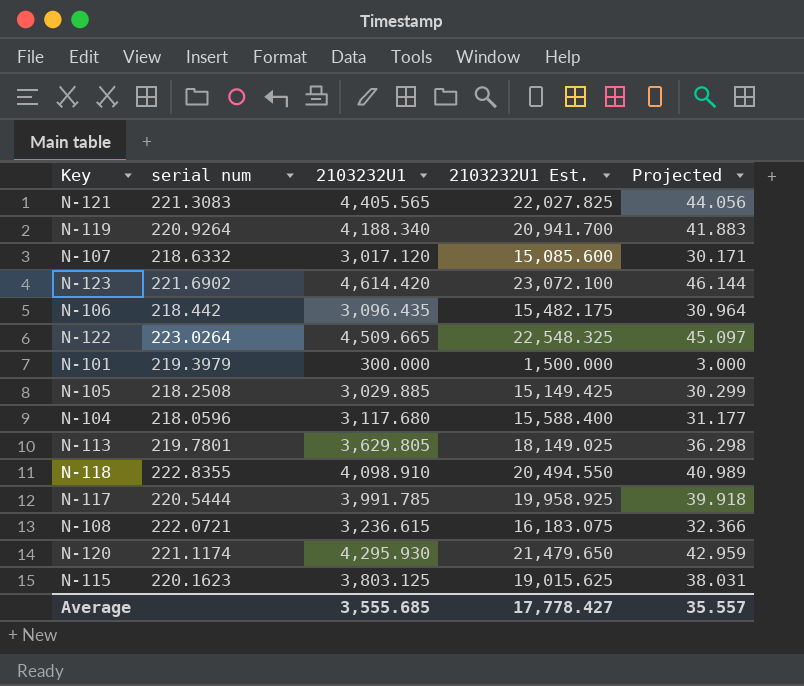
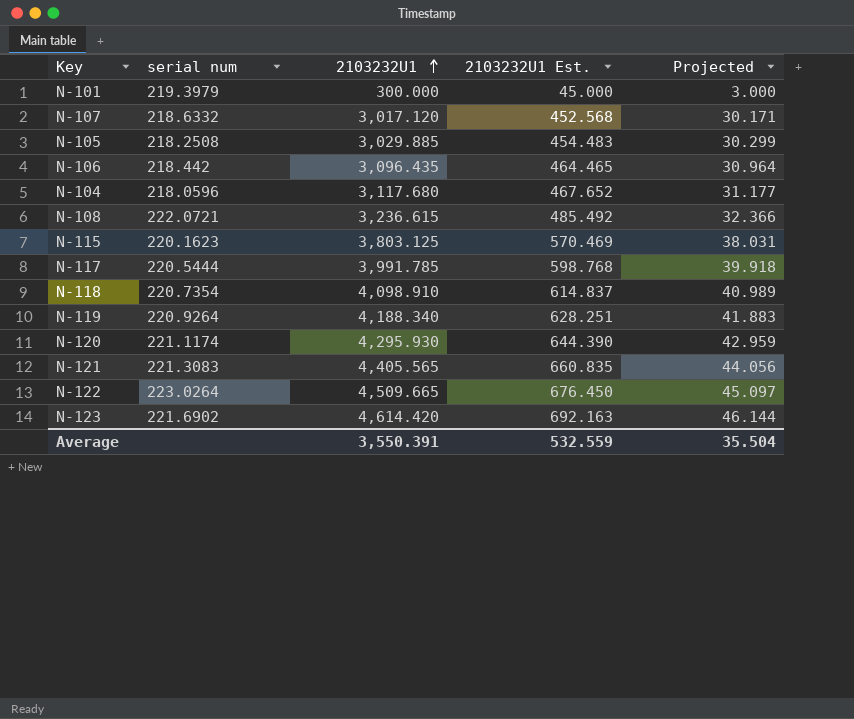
row order: none -> 2103232U1 ascending
column 2103232U1 Est. | formula: [2103232U1] * 5 -> [2103232U1] * 0.15
row N-113: 219.7801 | 3,629.805 | 18,149.025 | 36.298 -> none
N-118 | serial num: 222.8355 -> 220.7354
Average | 2103232U1: 3,555.685 -> 3,550.391
Average | 2103232U1 Est.: 17,778.427 -> 532.559
Average | Projected: 35.557 -> 35.504

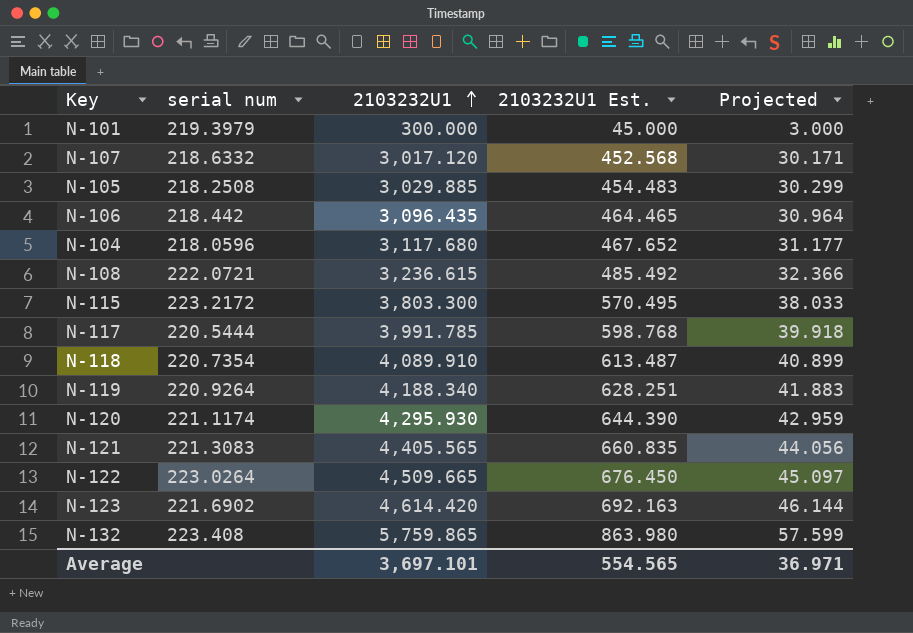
N-115 | serial num: 220.1623 -> 223.2172
N-115 | 2103232U1: 3,803.125 -> 3,803.300
N-115 | 2103232U1 Est.: 570.469 -> 570.495
N-115 | Projected: 38.031 -> 38.033
N-118 | 2103232U1: 4,098.910 -> 4,089.910
N-118 | 2103232U1 Est.: 614.837 -> 613.487
N-118 | Projected: 40.989 -> 40.899
row N-132: none -> 223.408 | 5,759.865 | 863.980 | 57.599
Average | 2103232U1: 3,550.391 -> 3,697.101
Average | 2103232U1 Est.: 532.559 -> 554.565
Average | Projected: 35.504 -> 36.971

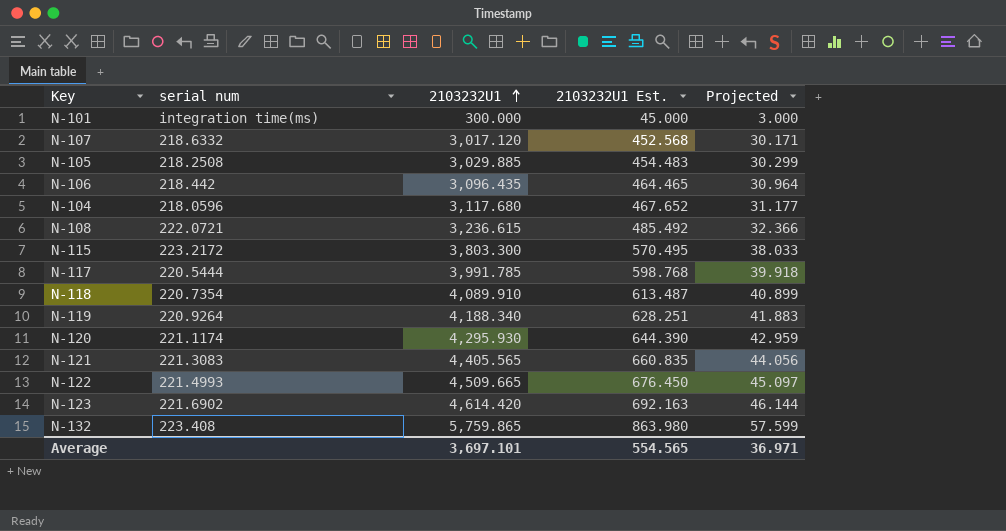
N-101 | serial num: 219.3979 -> integration time(ms)
N-122 | serial num: 223.0264 -> 221.4993

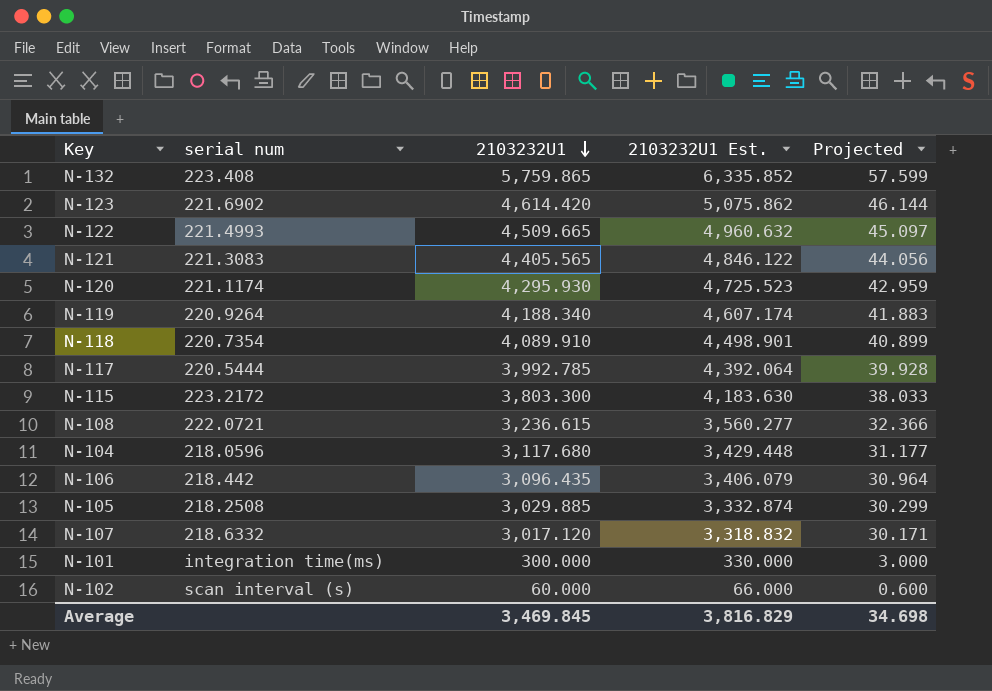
row order: 2103232U1 ascending -> 2103232U1 descending
column 2103232U1 Est. | formula: [2103232U1] * 0.15 -> [2103232U1] * 1.1
N-117 | 2103232U1: 3,991.785 -> 3,992.785
N-117 | Projected: 39.918 -> 39.928
row N-102: none -> scan interval (s) | 60.000 | 66.000 | 0.600
Average | 2103232U1: 3,697.101 -> 3,469.845
Average | 2103232U1 Est.: 554.565 -> 3,816.829
Average | Projected: 36.971 -> 34.698

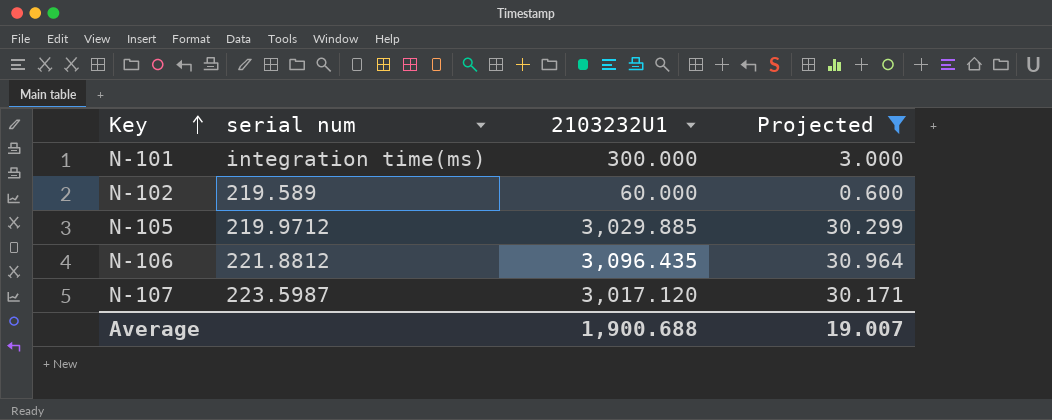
filter: none -> Projected <= 30.964
row order: 2103232U1 descending -> Key ascending
column 2103232U1 Est. | formula: [2103232U1] * 1.1 -> none
N-102 | serial num: scan interval (s) -> 219.589
N-105 | serial num: 218.2508 -> 219.9712
N-106 | serial num: 218.442 -> 221.8812
N-107 | serial num: 218.6332 -> 223.5987
Average | 2103232U1: 3,469.845 -> 1,900.688
Average | Projected: 34.698 -> 19.007

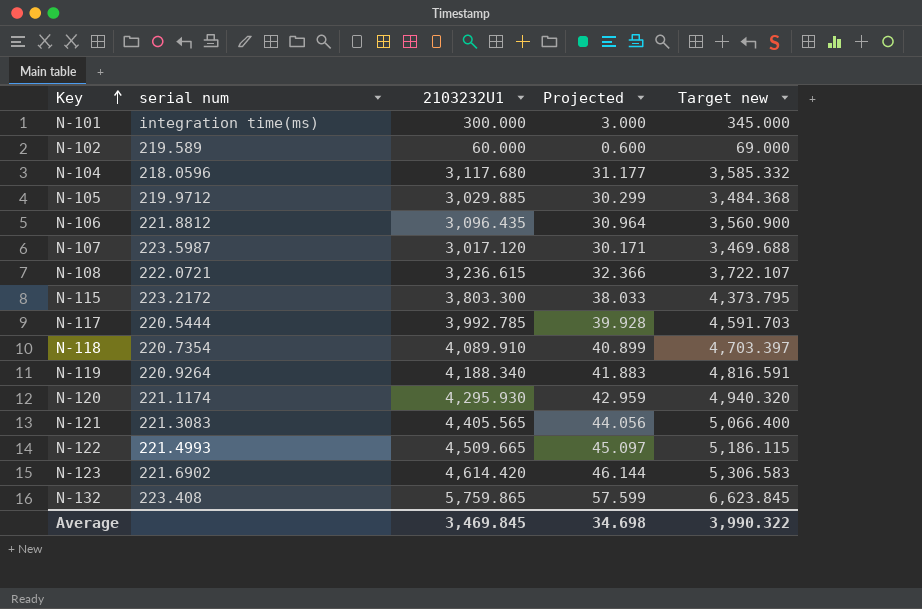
filter: Projected <= 30.964 -> none
column Target new | formula: none -> [2103232U1] * 1.15
Average | 2103232U1: 1,900.688 -> 3,469.845
Average | Projected: 19.007 -> 34.698

